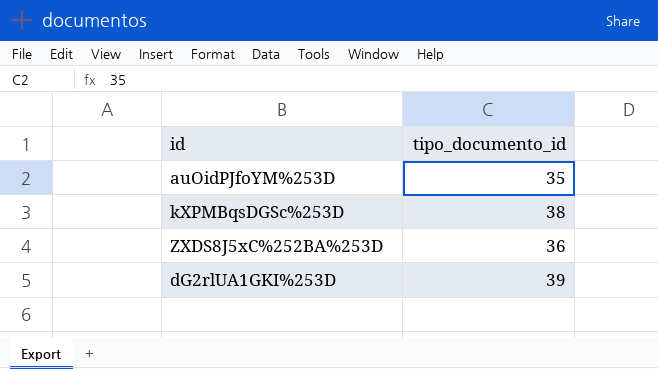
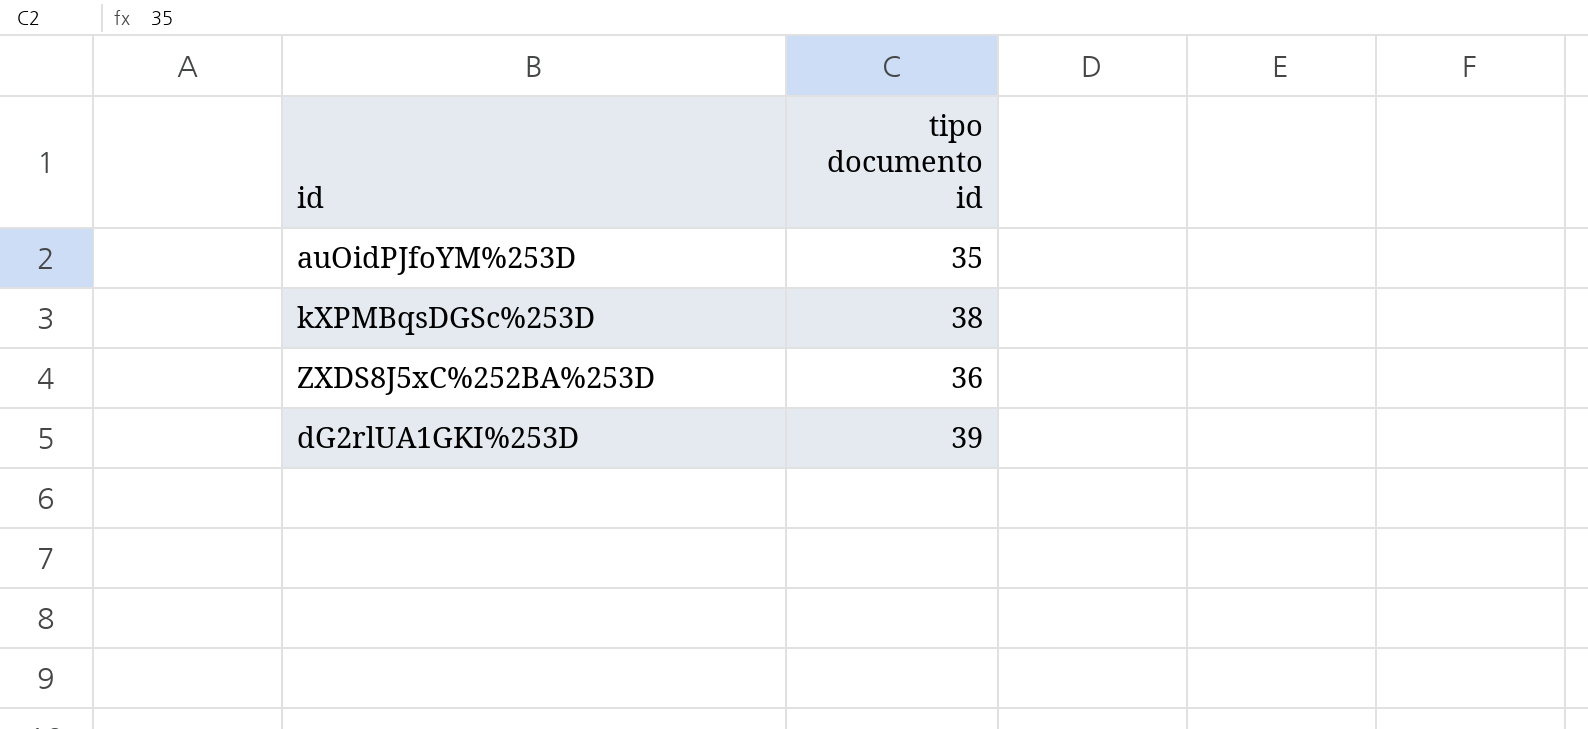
column name: tipo_documento_id -> tipo documento id

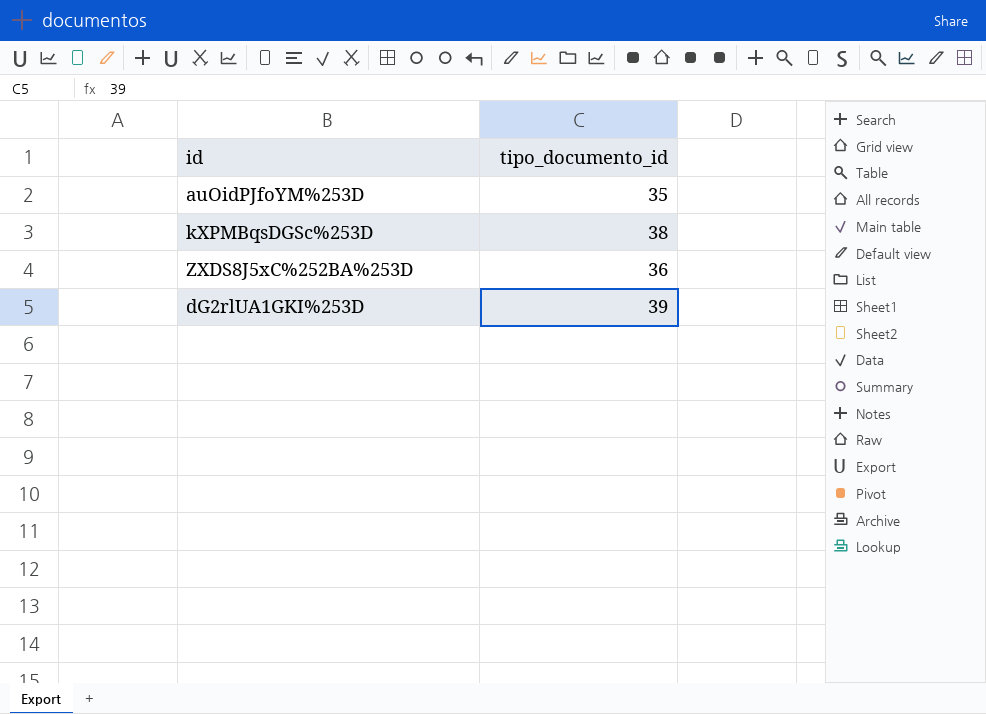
column name: tipo documento id -> tipo_documento_id

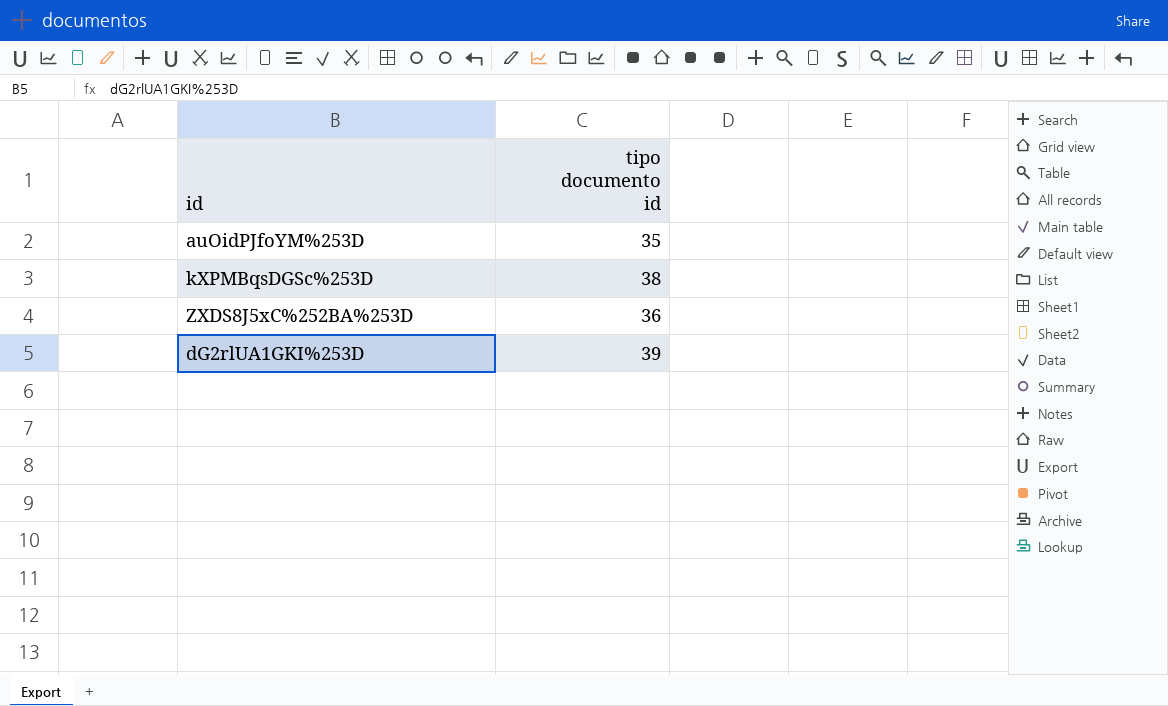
column name: tipo_documento_id -> tipo documento id

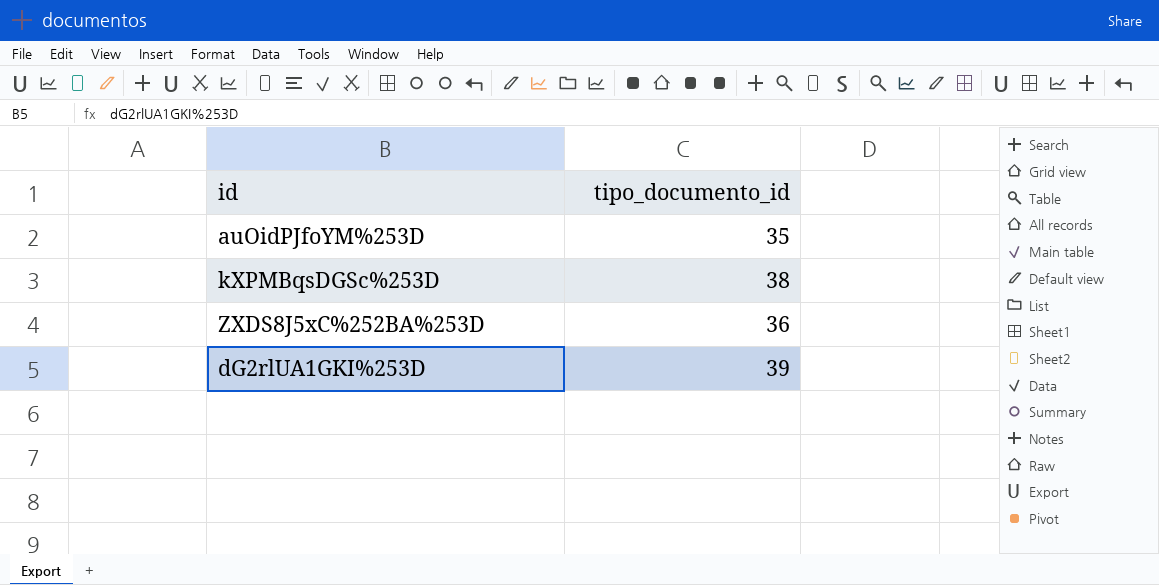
column name: tipo documento id -> tipo_documento_id

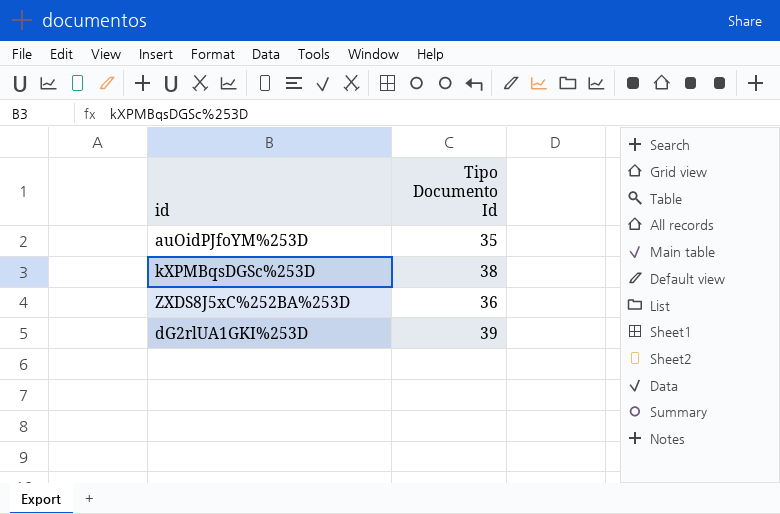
column name: tipo_documento_id -> Tipo Documento Id

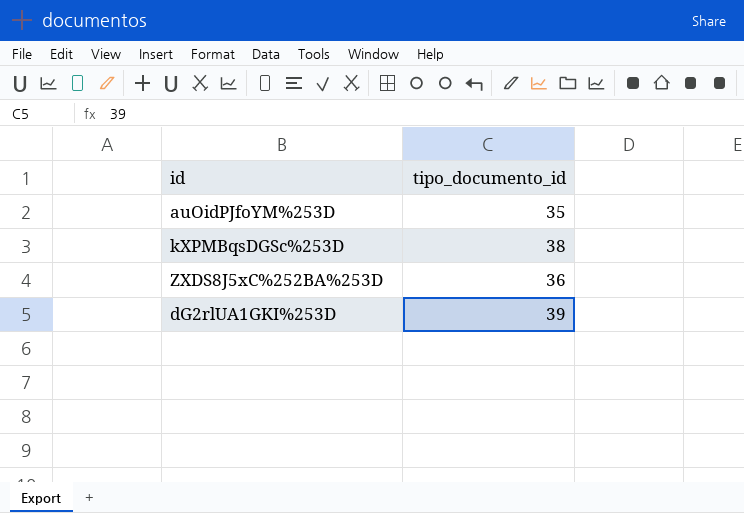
column name: Tipo Documento Id -> tipo_documento_id

